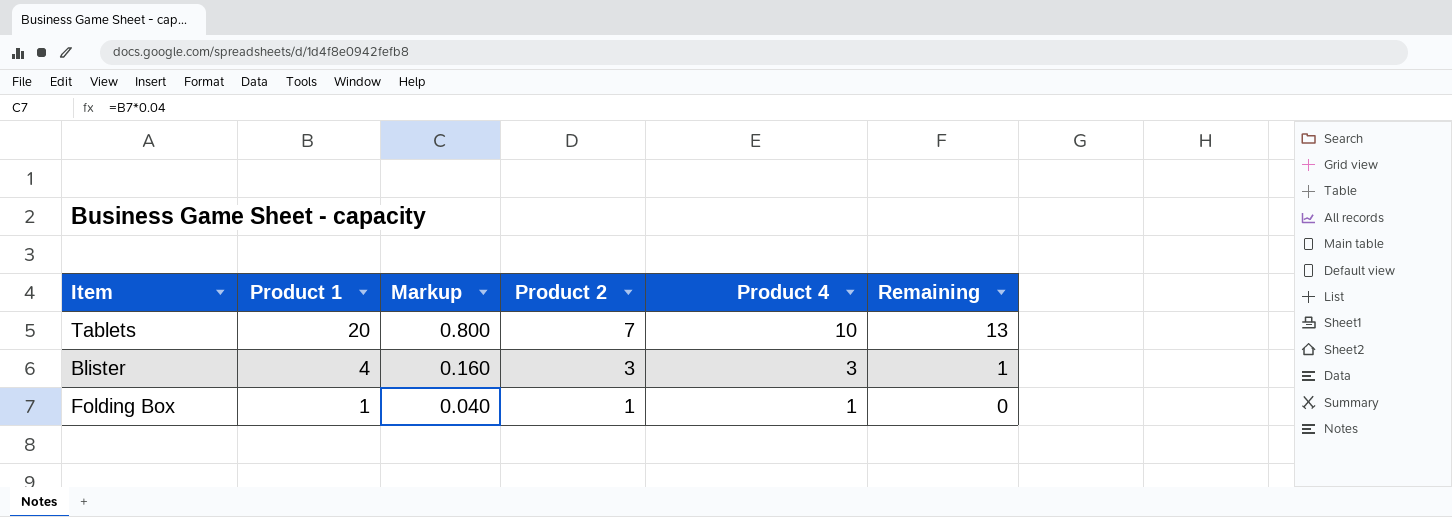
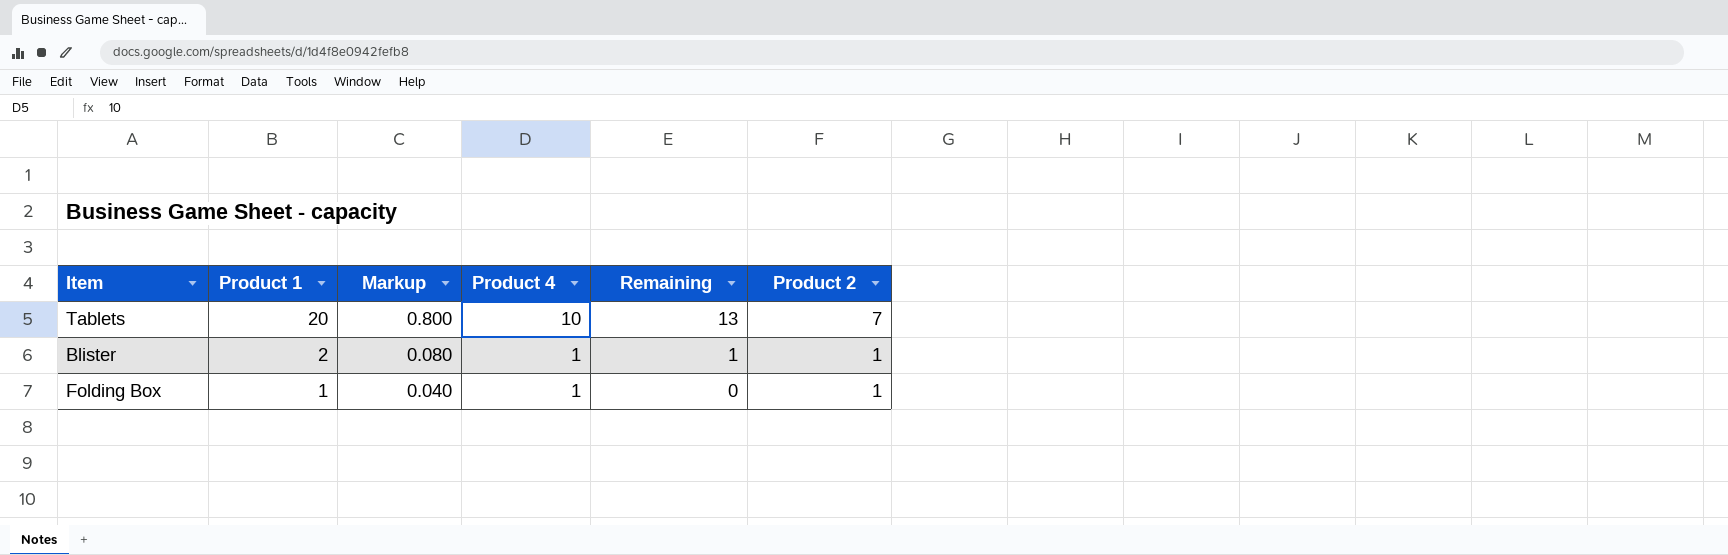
column Product 2 | position: 4 -> 6
Blister | Product 1: 4 -> 2
Blister | Markup: 0.160 -> 0.080
Blister | Product 4: 3 -> 1
Blister | Product 2: 3 -> 1

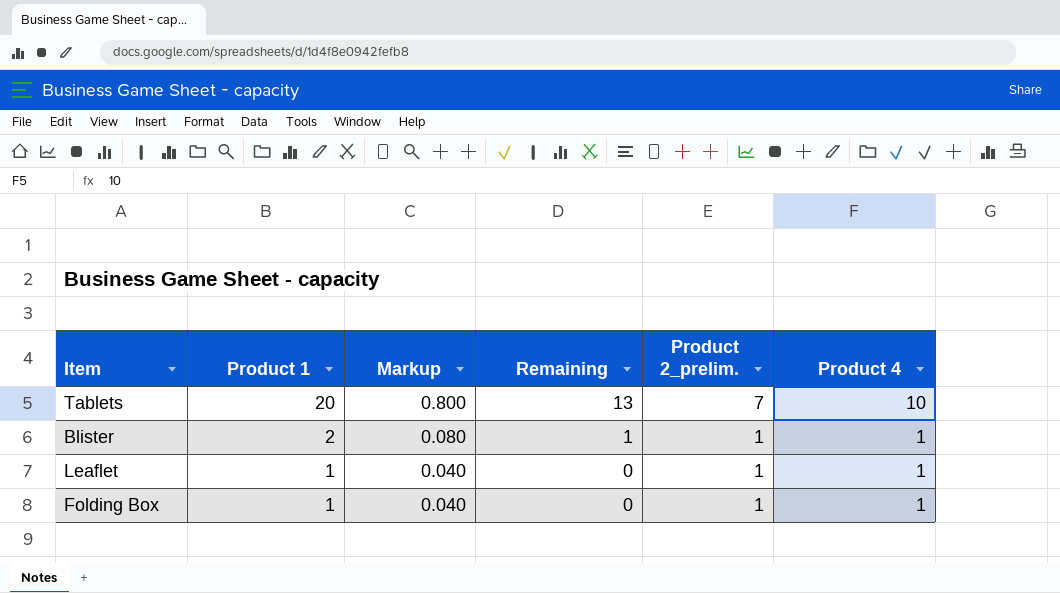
column name: Product 2 -> Product 2_prelim.
column Product 4 | position: 4 -> 6
row Leaflet: none -> 1 | 0.040 | 0 | 1 | 1

